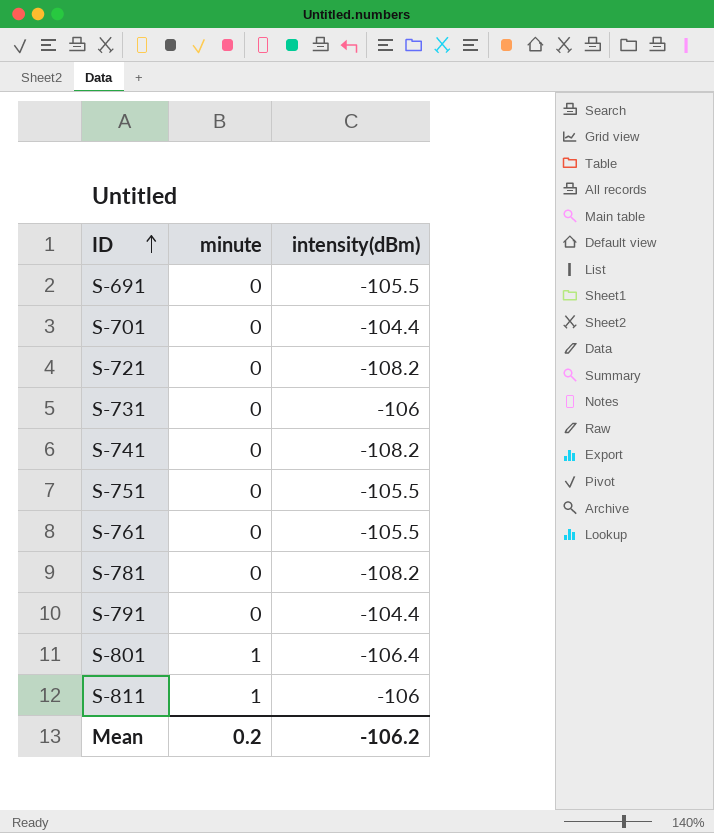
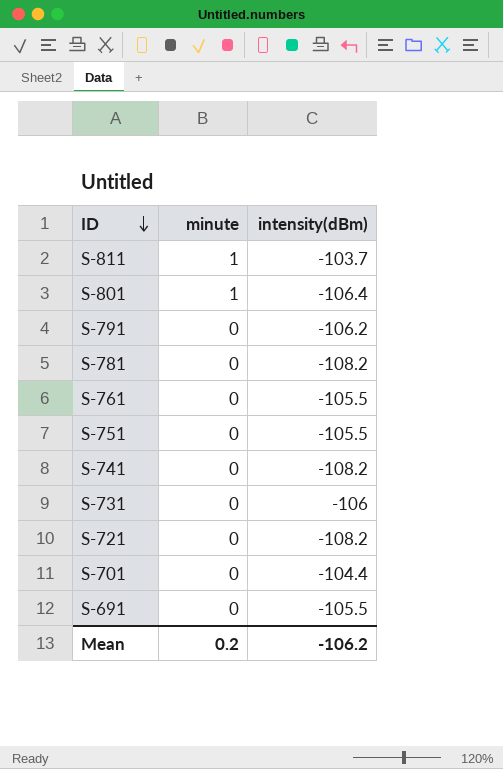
row order: ID ascending -> ID descending
S-811 | intensity(dBm): -106 -> -103.7
S-791 | intensity(dBm): -104.4 -> -106.2

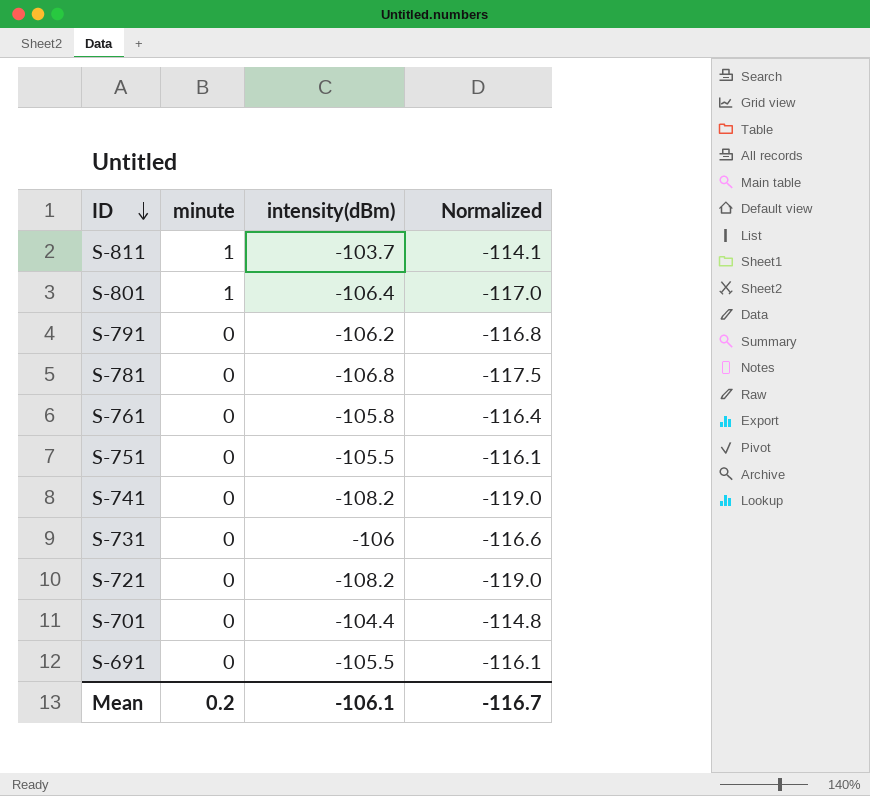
column Normalized | formula: none -> [intensity(dBm)] * 1.1
S-781 | intensity(dBm): -108.2 -> -106.8
S-761 | intensity(dBm): -105.5 -> -105.8
Mean | intensity(dBm): -106.2 -> -106.1

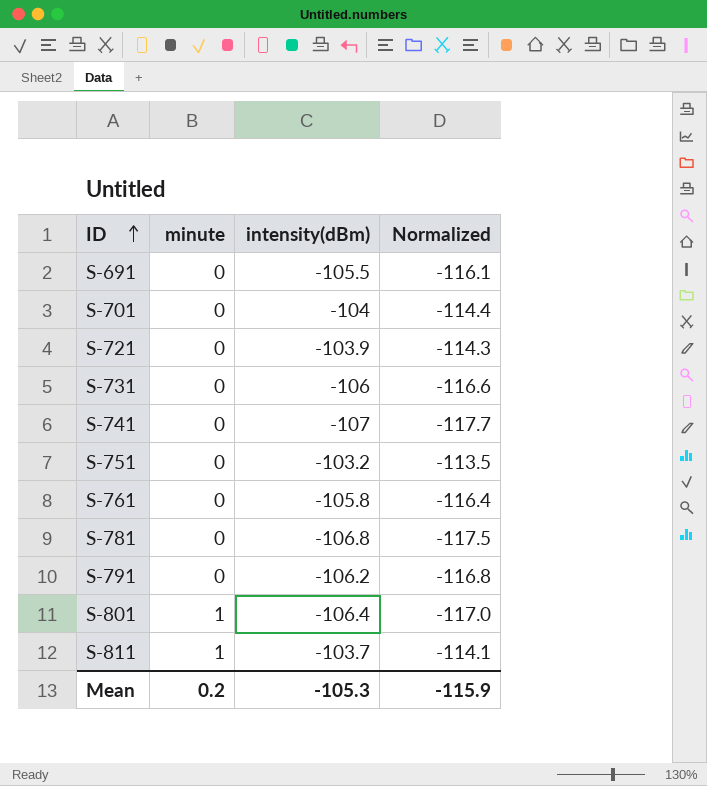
row order: ID descending -> ID ascending
S-701 | intensity(dBm): -104.4 -> -104
S-701 | Normalized: -114.8 -> -114.4
S-721 | intensity(dBm): -108.2 -> -103.9
S-721 | Normalized: -119.0 -> -114.3
S-741 | intensity(dBm): -108.2 -> -107
S-741 | Normalized: -119.0 -> -117.7
S-751 | intensity(dBm): -105.5 -> -103.2
S-751 | Normalized: -116.1 -> -113.5
Mean | intensity(dBm): -106.1 -> -105.3
Mean | Normalized: -116.7 -> -115.9

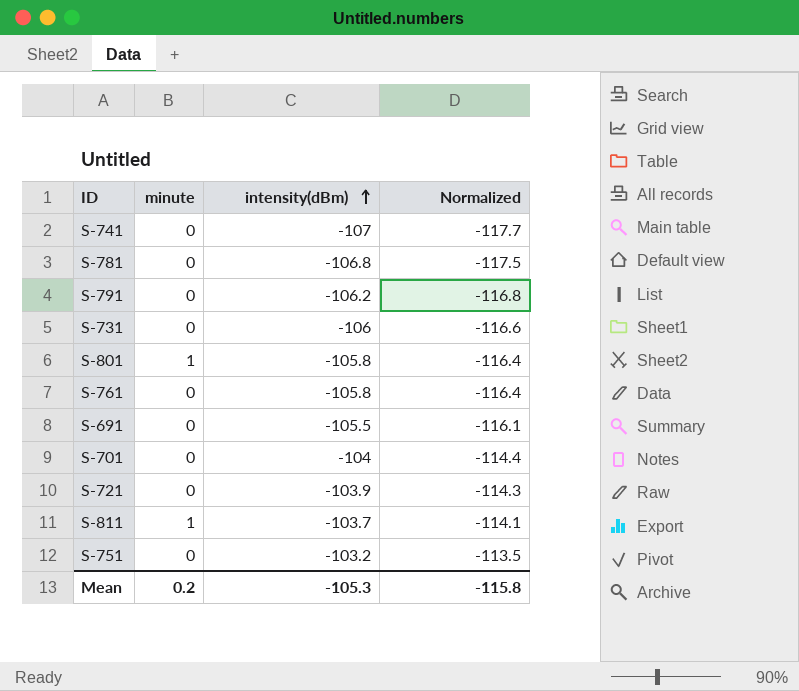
row order: ID ascending -> intensity(dBm) ascending
S-801 | intensity(dBm): -106.4 -> -105.8
S-801 | Normalized: -117.0 -> -116.4
Mean | Normalized: -115.9 -> -115.8

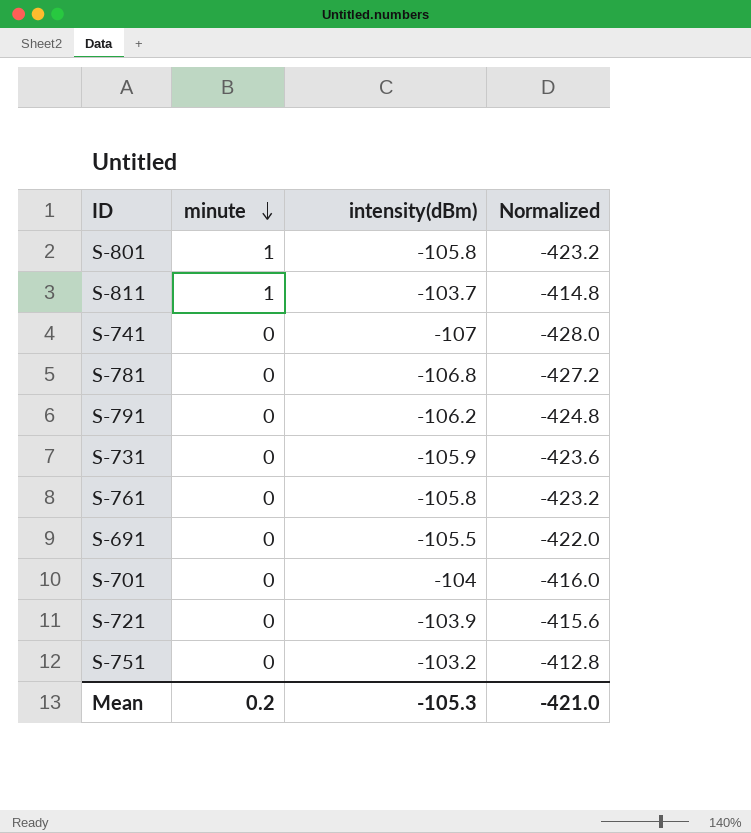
row order: intensity(dBm) ascending -> minute descending
column Normalized | formula: [intensity(dBm)] * 1.1 -> [intensity(dBm)] * 4
S-731 | intensity(dBm): -106 -> -105.9
Mean | Normalized: -115.8 -> -421.0

